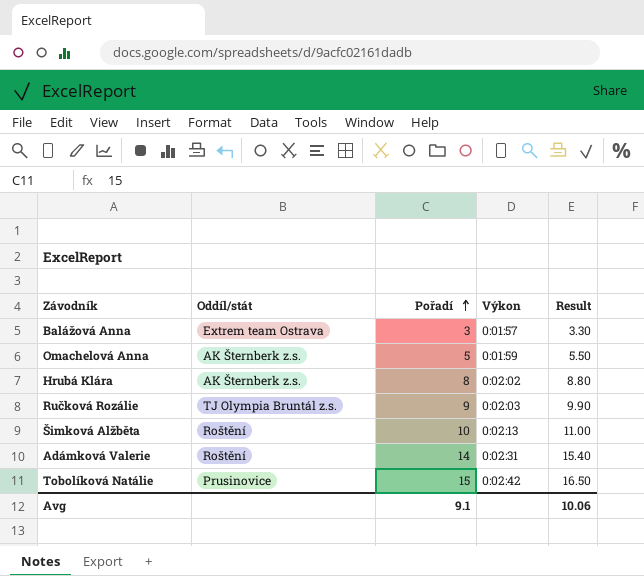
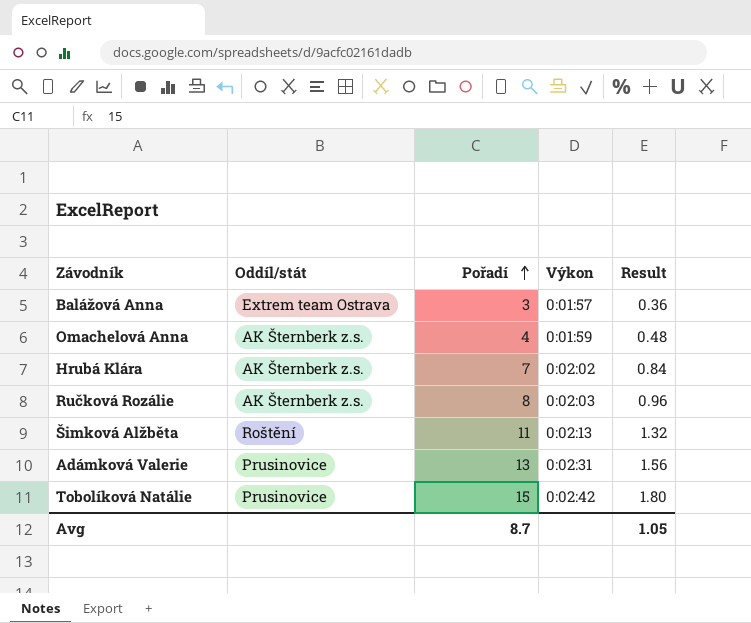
column Result | formula: [Pořadí] * 1.1 -> [Pořadí] * 0.12
Omachelová Anna | Pořadí: 5 -> 4
Hrubá Klára | Pořadí: 8 -> 7
Ručková Rozálie | Oddíl/stát: TJ Olympia Bruntál z.s. -> AK Šternberk z.s.
Ručková Rozálie | Pořadí: 9 -> 8
Šimková Alžběta | Pořadí: 10 -> 11
Adámková Valerie | Oddíl/stát: Roštění -> Prusinovice
Adámková Valerie | Pořadí: 14 -> 13
Avg | Pořadí: 9.1 -> 8.7
Avg | Result: 10.06 -> 1.05

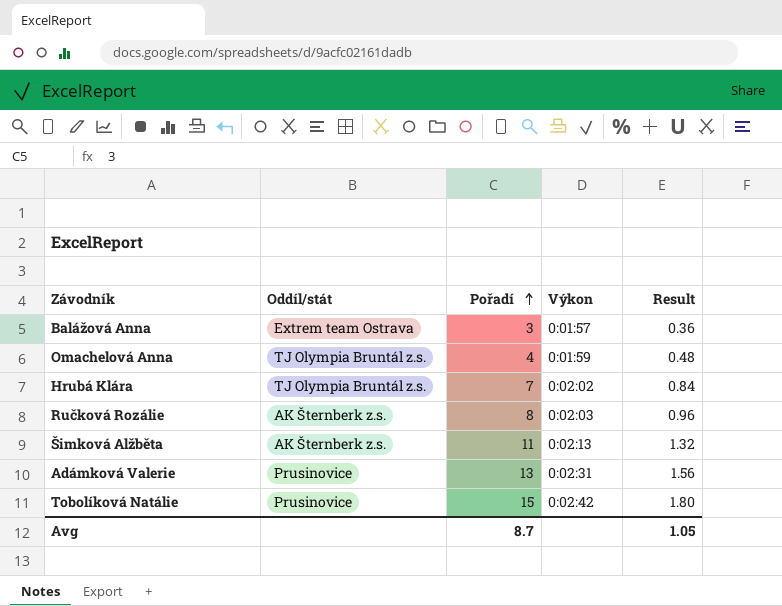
Omachelová Anna | Oddíl/stát: AK Šternberk z.s. -> TJ Olympia Bruntál z.s.
Hrubá Klára | Oddíl/stát: AK Šternberk z.s. -> TJ Olympia Bruntál z.s.
Šimková Alžběta | Oddíl/stát: Roštění -> AK Šternberk z.s.

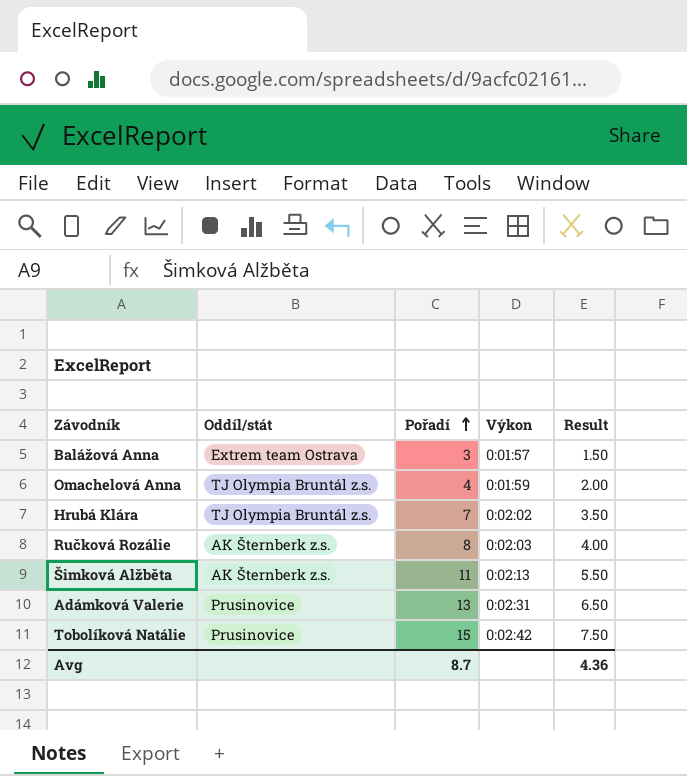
column Result | formula: [Pořadí] * 0.12 -> [Pořadí] * 0.5
Avg | Result: 1.05 -> 4.36

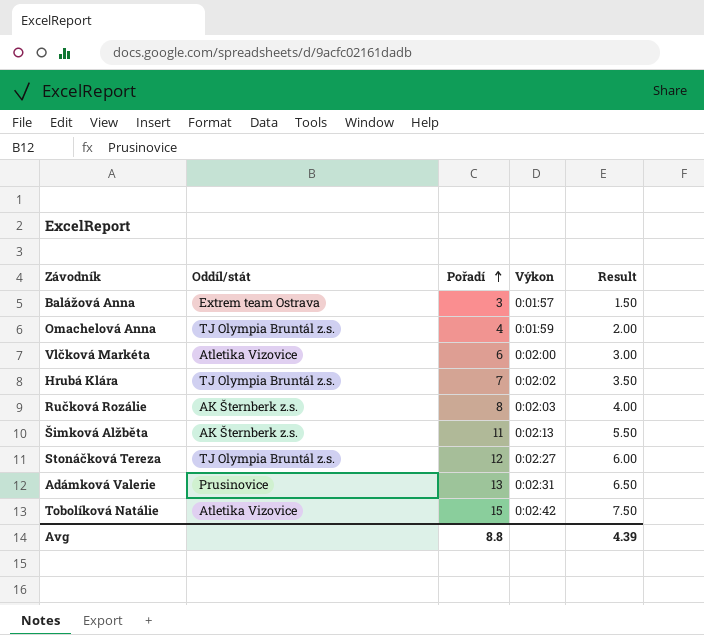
row Vlčková Markéta: none -> Atletika Vizovice | 6 | 0:02:00 | 3.00
row Stonáčková Tereza: none -> TJ Olympia Bruntál z.s. | 12 | 0:02:27 | 6.00
Tobolíková Natálie | Oddíl/stát: Prusinovice -> Atletika Vizovice
Avg | Pořadí: 8.7 -> 8.8
Avg | Result: 4.36 -> 4.39

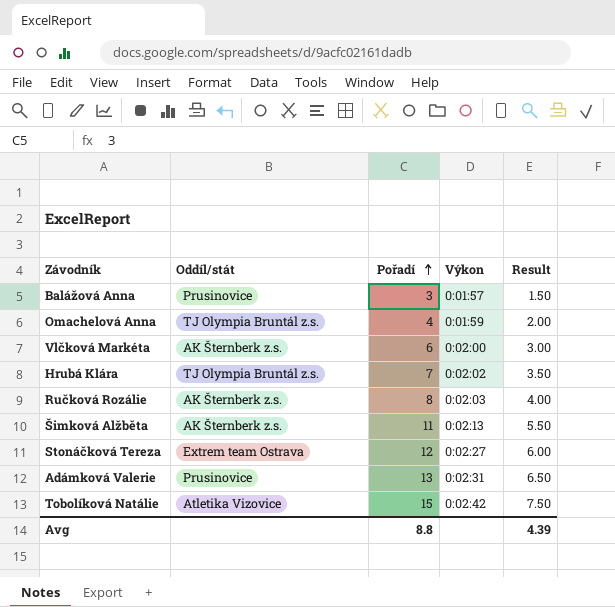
Balážová Anna | Oddíl/stát: Extrem team Ostrava -> Prusinovice
Vlčková Markéta | Oddíl/stát: Atletika Vizovice -> AK Šternberk z.s.
Stonáčková Tereza | Oddíl/stát: TJ Olympia Bruntál z.s. -> Extrem team Ostrava

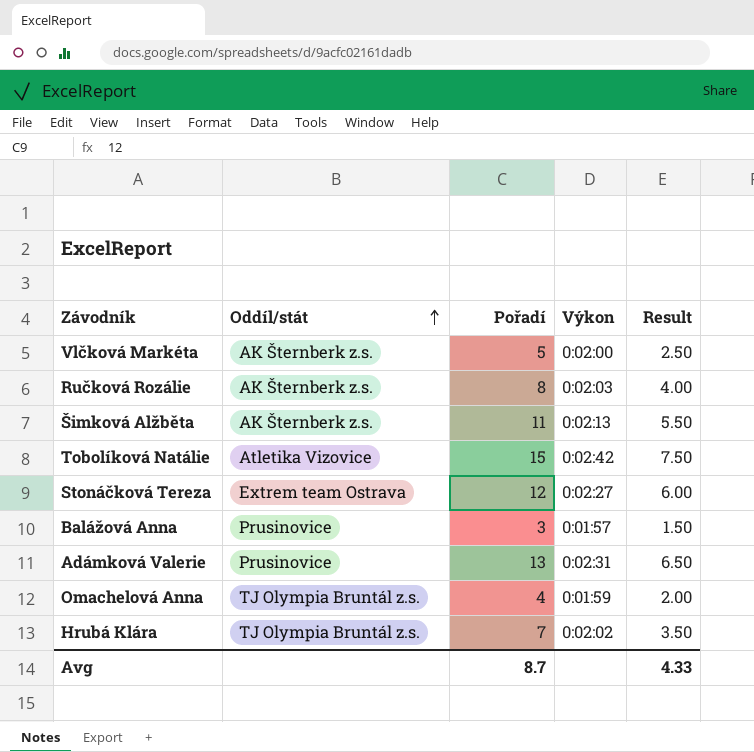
row order: Pořadí ascending -> Oddíl/stát ascending
Vlčková Markéta | Pořadí: 6 -> 5
Vlčková Markéta | Result: 3.00 -> 2.50
Avg | Pořadí: 8.8 -> 8.7
Avg | Result: 4.39 -> 4.33

